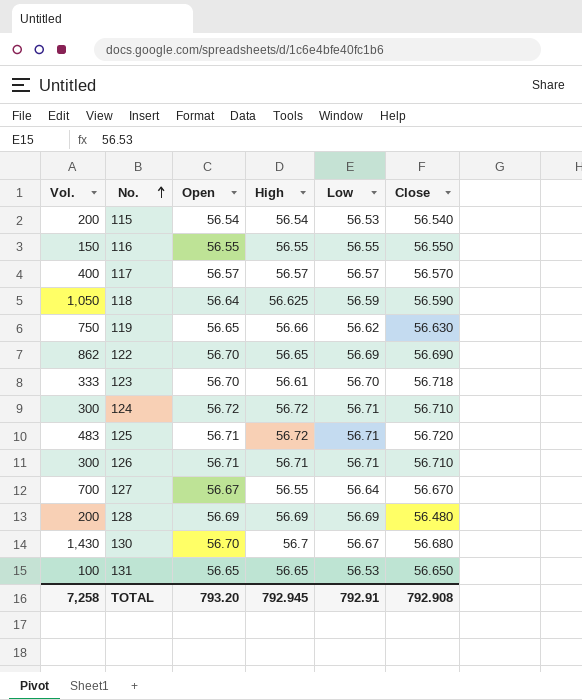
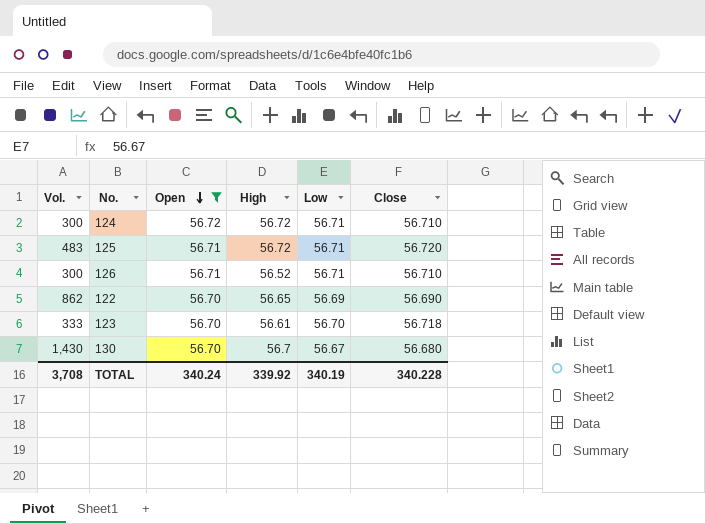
filter: none -> Open >= 56.70
row order: No. ascending -> Open descending
126 | High: 56.71 -> 56.52
TOTAL | Vol.: 7,258 -> 3,708
TOTAL | Open: 793.20 -> 340.24
TOTAL | High: 792.945 -> 339.92
TOTAL | Low: 792.91 -> 340.19
TOTAL | Close: 792.908 -> 340.228

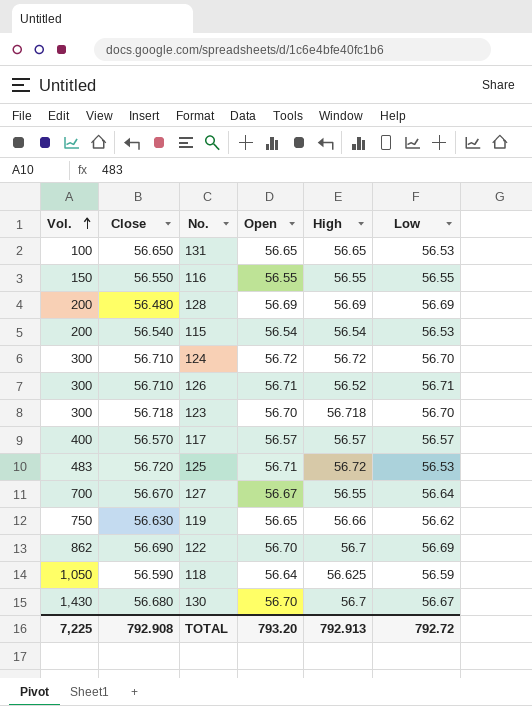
filter: Open >= 56.70 -> none
row order: Open descending -> Vol. ascending
column Close | position: 6 -> 2
124 | Low: 56.71 -> 56.70
123 | Vol.: 333 -> 300
123 | High: 56.61 -> 56.718
125 | Low: 56.71 -> 56.53
122 | High: 56.65 -> 56.7
TOTAL | Vol.: 3,708 -> 7,225
TOTAL | Close: 340.228 -> 792.908
TOTAL | Open: 340.24 -> 793.20
TOTAL | High: 339.92 -> 792.913
TOTAL | Low: 340.19 -> 792.72

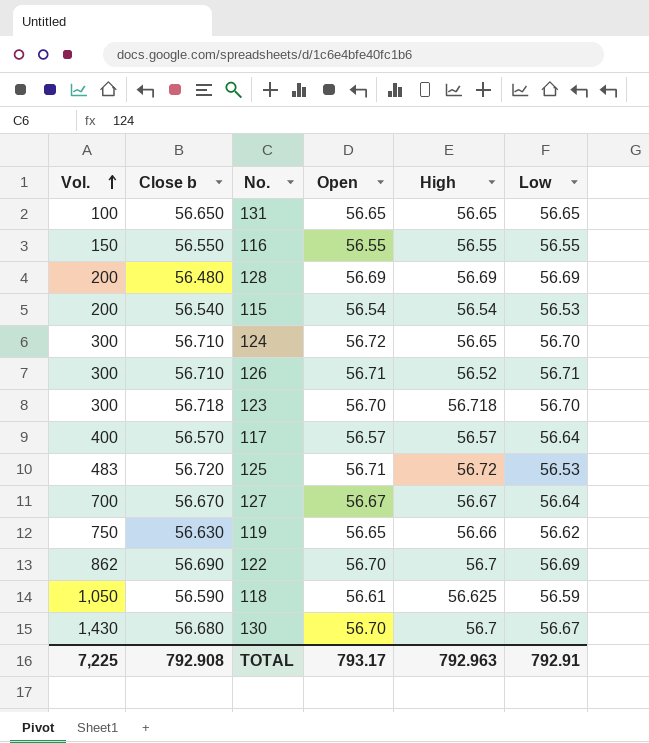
column name: Close -> Close b
131 | Low: 56.53 -> 56.65
124 | High: 56.72 -> 56.65
117 | Low: 56.57 -> 56.64
127 | High: 56.55 -> 56.67
118 | Open: 56.64 -> 56.61
TOTAL | Open: 793.20 -> 793.17
TOTAL | High: 792.913 -> 792.963
TOTAL | Low: 792.72 -> 792.91

